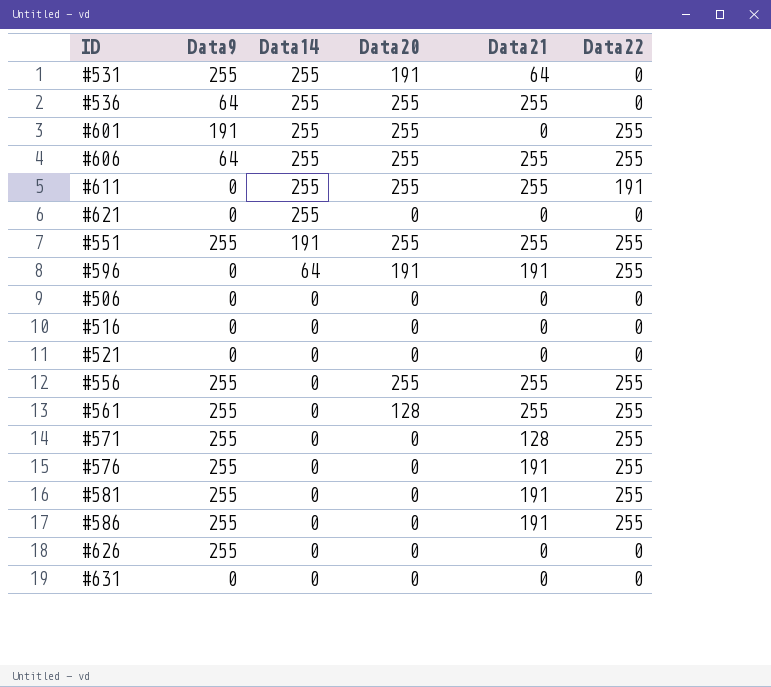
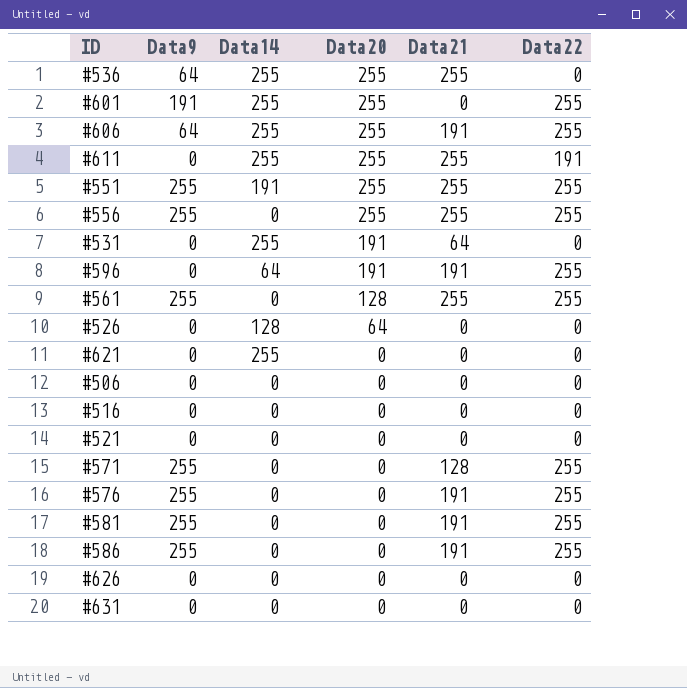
row order: Data14 descending -> Data20 descending
#606 | Data21: 255 -> 191
#531 | Data9: 255 -> 0
row #526: none -> 0 | 128 | 64 | 0 | 0
#626 | Data9: 255 -> 0

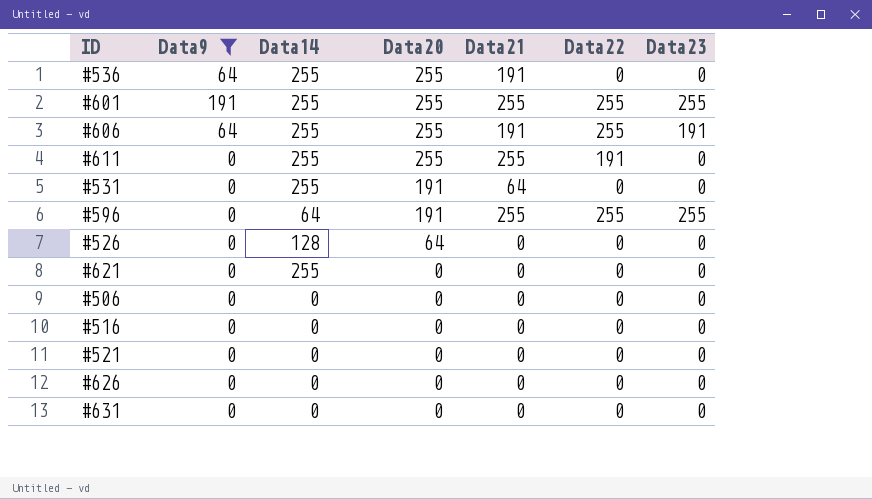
filter: none -> Data9 != 255
column Data23 | position: none -> 7
#536 | Data21: 255 -> 191
#601 | Data21: 0 -> 255
#596 | Data21: 191 -> 255

